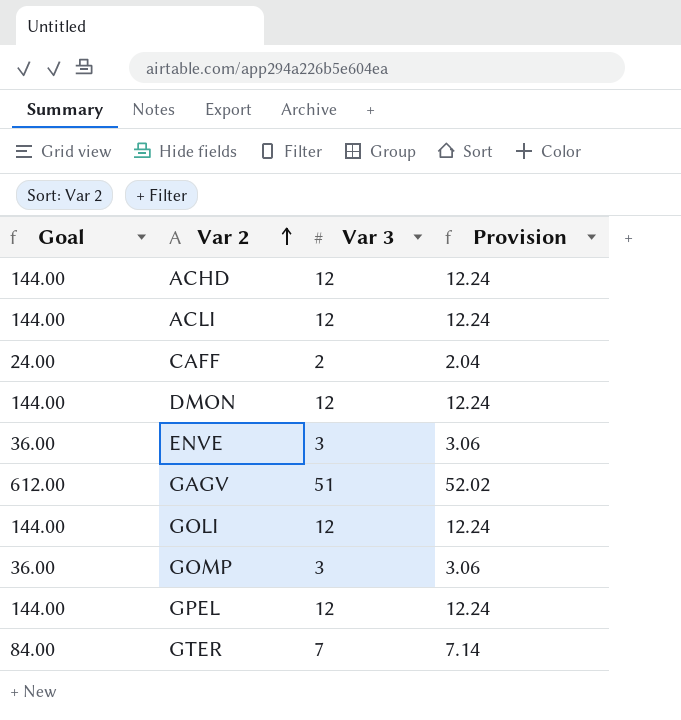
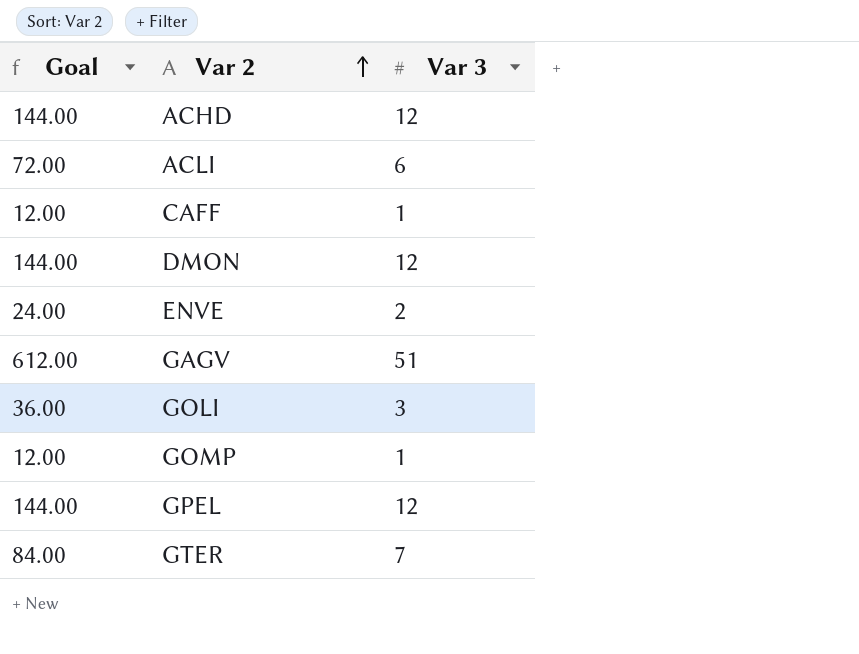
column Provision | formula: [Var 3] * 1.02 -> none
ACLI | Goal: 144.00 -> 72.00
ACLI | Var 3: 12 -> 6
CAFF | Goal: 24.00 -> 12.00
CAFF | Var 3: 2 -> 1
ENVE | Goal: 36.00 -> 24.00
ENVE | Var 3: 3 -> 2
GOLI | Goal: 144.00 -> 36.00
GOLI | Var 3: 12 -> 3
GOMP | Goal: 36.00 -> 12.00
GOMP | Var 3: 3 -> 1

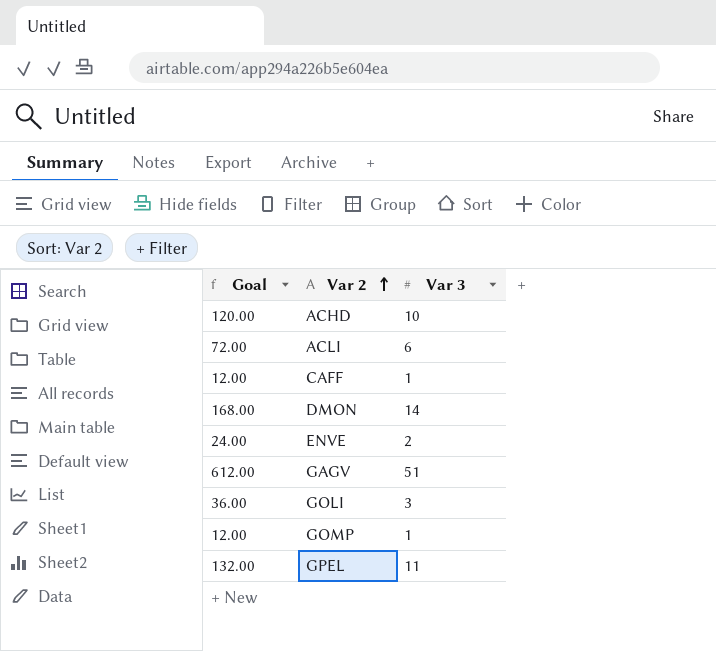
row GTER: 84.00 | 7 -> none
ACHD | Goal: 144.00 -> 120.00
ACHD | Var 3: 12 -> 10
DMON | Goal: 144.00 -> 168.00
DMON | Var 3: 12 -> 14
GPEL | Goal: 144.00 -> 132.00
GPEL | Var 3: 12 -> 11

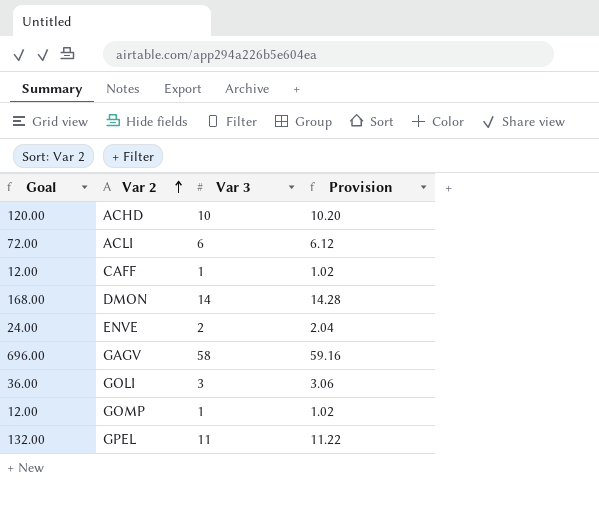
column Provision | formula: none -> [Var 3] * 1.02
GAGV | Goal: 612.00 -> 696.00
GAGV | Var 3: 51 -> 58

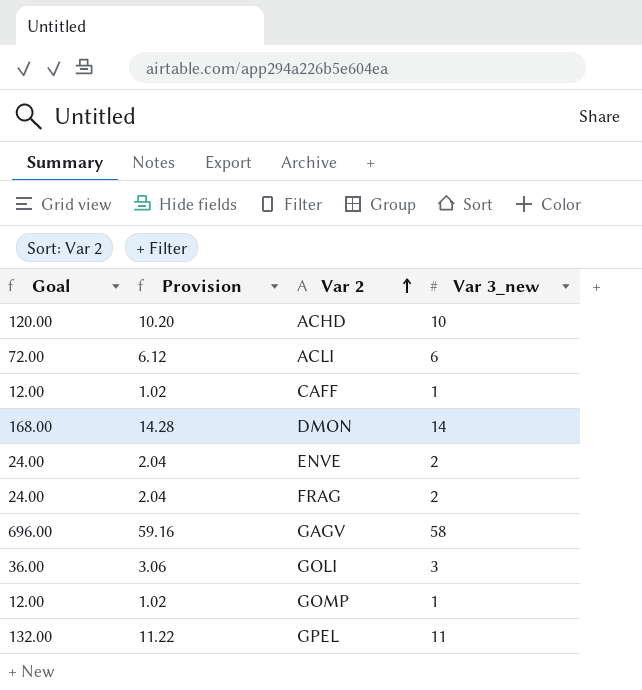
column Provision | position: 4 -> 2
column name: Var 3 -> Var 3_new
row FRAG: none -> 24.00 | 2.04 | 2

